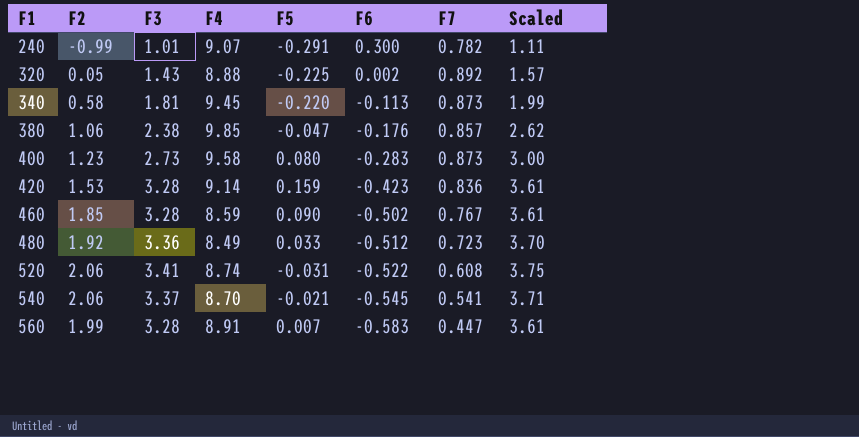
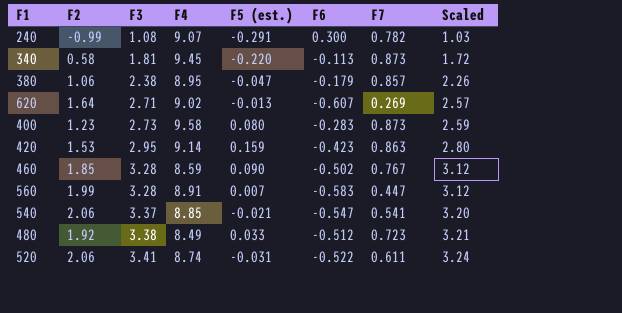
row order: F1 ascending -> F3 ascending
column name: F5 -> F5 (est.)
column Scaled | formula: [F3] * 1.1 -> [F3] * 0.95
row 320: 0.05 | 1.43 | 8.88 | -0.225 | 0.002 | 0.892 | 1.57 -> none
240 | F3: 1.01 -> 1.08
380 | F4: 9.85 -> 8.95
380 | F6: -0.176 -> -0.179
row 620: none -> 1.64 | 2.71 | 9.02 | -0.013 | -0.607 | 0.269 | 2.57
420 | F3: 3.28 -> 2.95
420 | F7: 0.836 -> 0.863
540 | F4: 8.70 -> 8.85
540 | F6: -0.545 -> -0.547
480 | F3: 3.36 -> 3.38
520 | F7: 0.608 -> 0.611

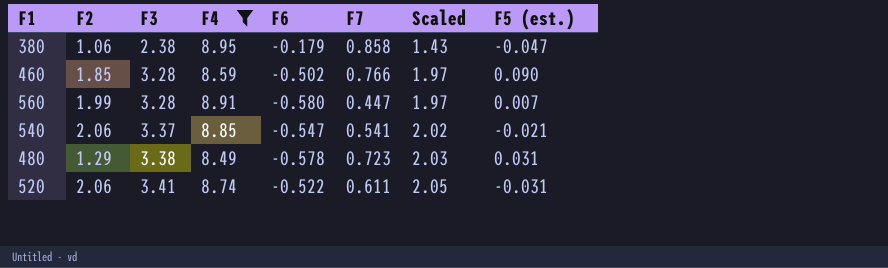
filter: none -> F4 <= 8.95
column Scaled | formula: [F3] * 0.95 -> [F3] * 0.6
column F5 (est.) | position: 5 -> 8
380 | F7: 0.857 -> 0.858
460 | F7: 0.767 -> 0.766
560 | F6: -0.583 -> -0.580
480 | F2: 1.92 -> 1.29
480 | F6: -0.512 -> -0.578
480 | F5 (est.): 0.033 -> 0.031

